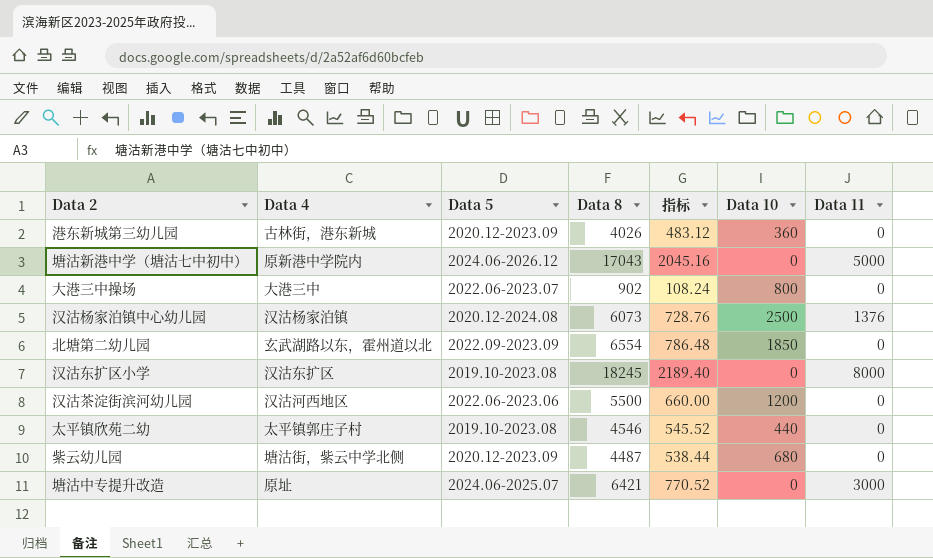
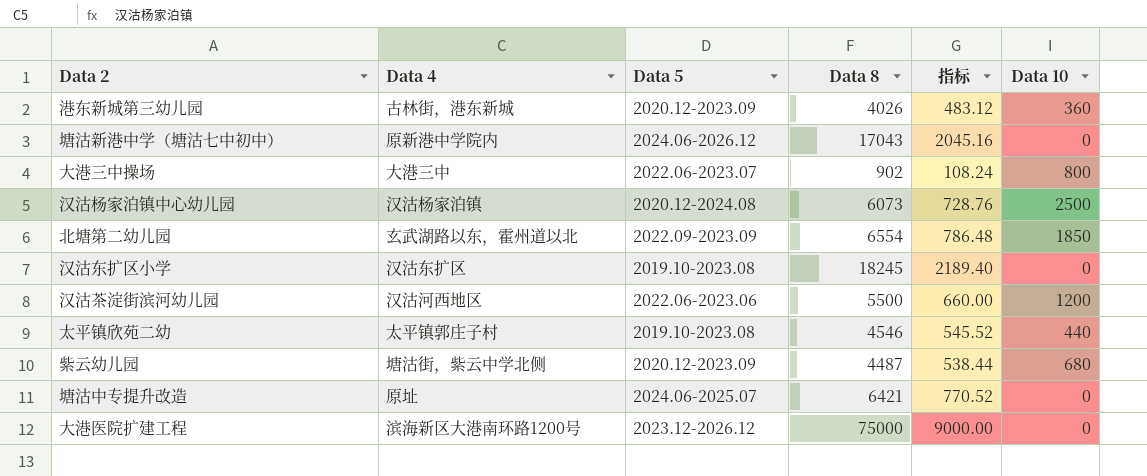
column Data 11 | position: 7 -> none
row 大港医院扩建工程: none -> 滨海新区大港南环路1200号 | 2023.12-2026.12 | 75000 | 9000.00 | 0

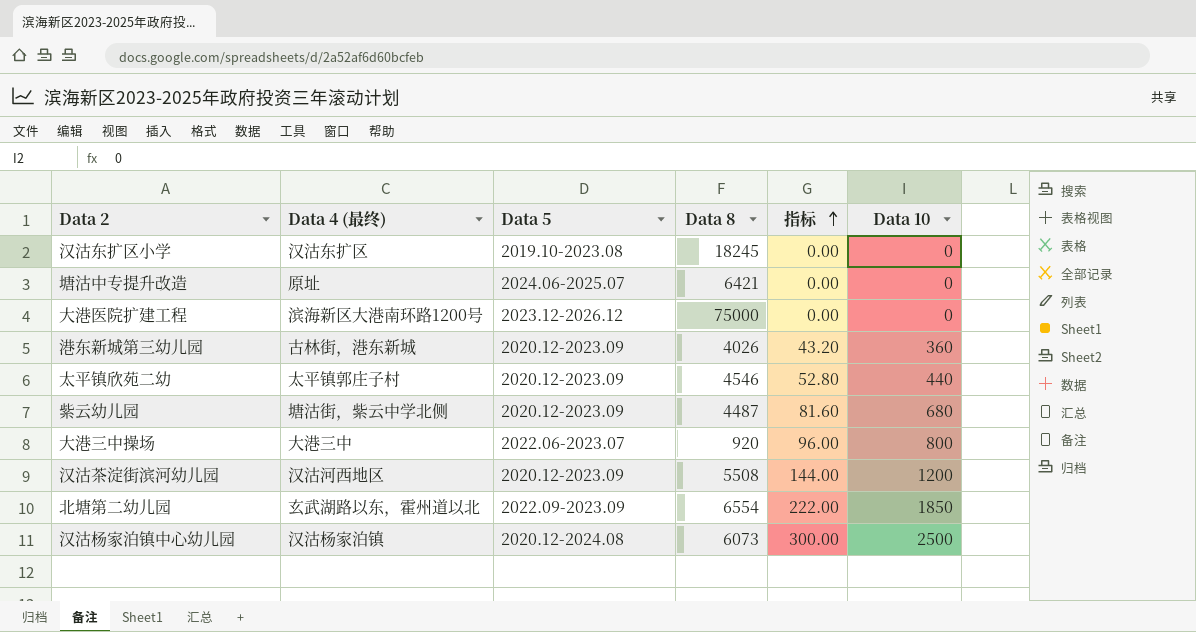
row order: none -> 指标 ascending
column name: Data 4 -> Data 4 (最终)
column 指标 | formula: [Data 8] * 0.12 -> [Data 10] * 0.12
row 塘沽新港中学（塘沽七中初中）: 原新港中学院内 | 2024.06-2026.12 | 17043 | 2045.16 | 0 -> none
太平镇欣苑二幼 | Data 5: 2019.10-2023.08 -> 2020.12-2023.09
大港三中操场 | Data 8: 902 -> 920
汉沽茶淀街滨河幼儿园 | Data 5: 2022.06-2023.06 -> 2020.12-2023.09
汉沽茶淀街滨河幼儿园 | Data 8: 5500 -> 5508

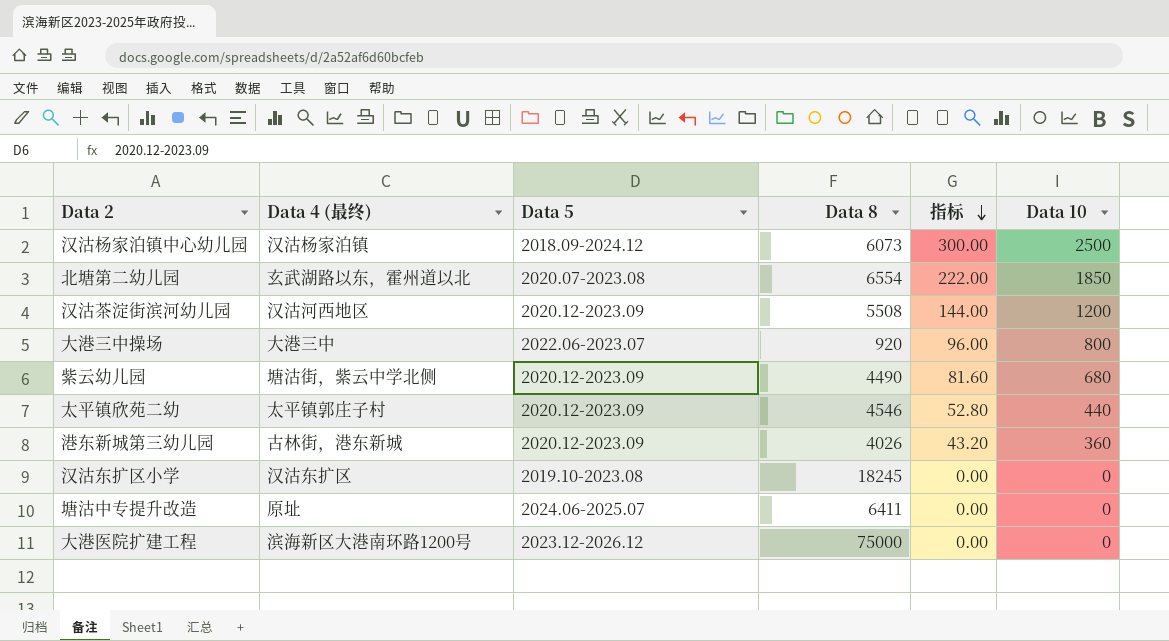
row order: 指标 ascending -> 指标 descending
汉沽杨家泊镇中心幼儿园 | Data 5: 2020.12-2024.08 -> 2018.09-2024.12
北塘第二幼儿园 | Data 5: 2022.09-2023.09 -> 2020.07-2023.08
紫云幼儿园 | Data 8: 4487 -> 4490
塘沽中专提升改造 | Data 8: 6421 -> 6411

